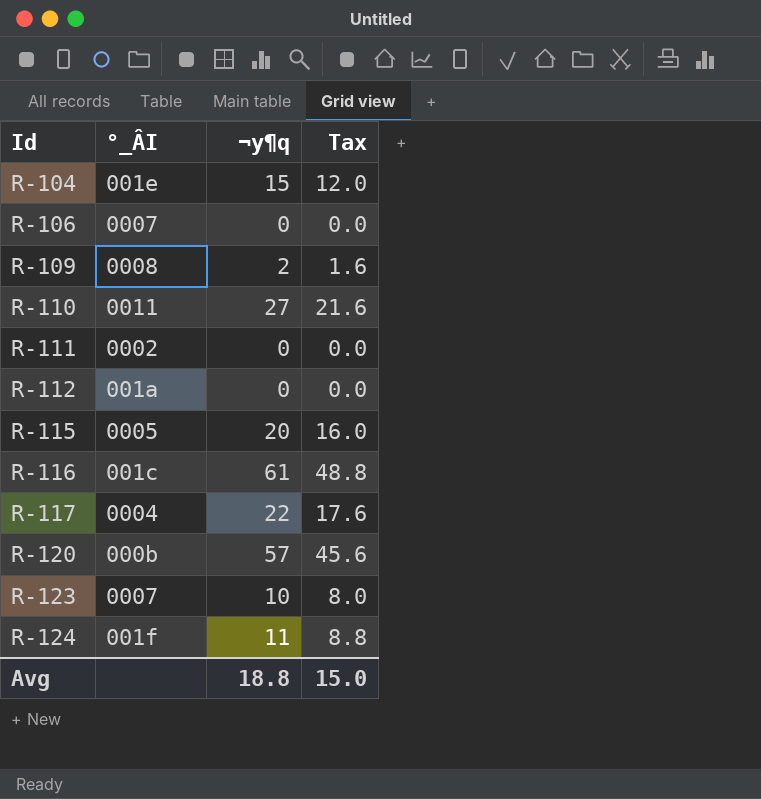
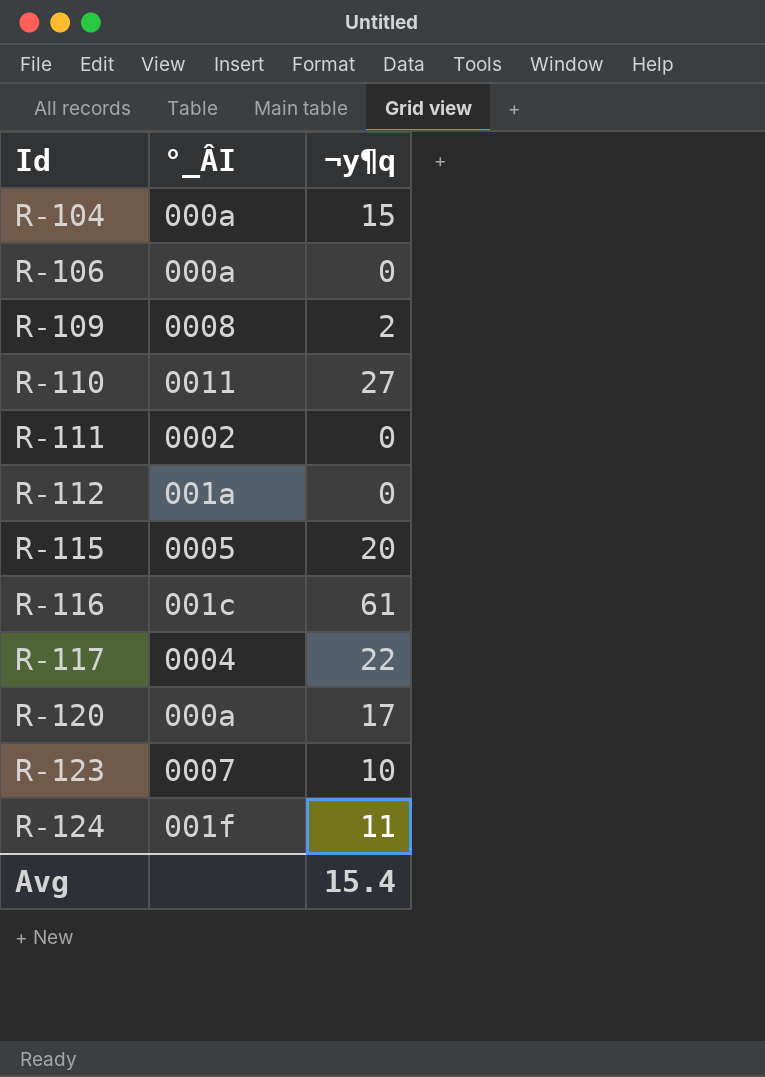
column Tax | formula: [¬y¶q] * 0.8 -> none
R-104 | °_ÂI: 001e -> 000a
R-106 | °_ÂI: 0007 -> 000a
R-120 | °_ÂI: 000b -> 000a
R-120 | ¬y¶q: 57 -> 17
Avg | ¬y¶q: 18.8 -> 15.4

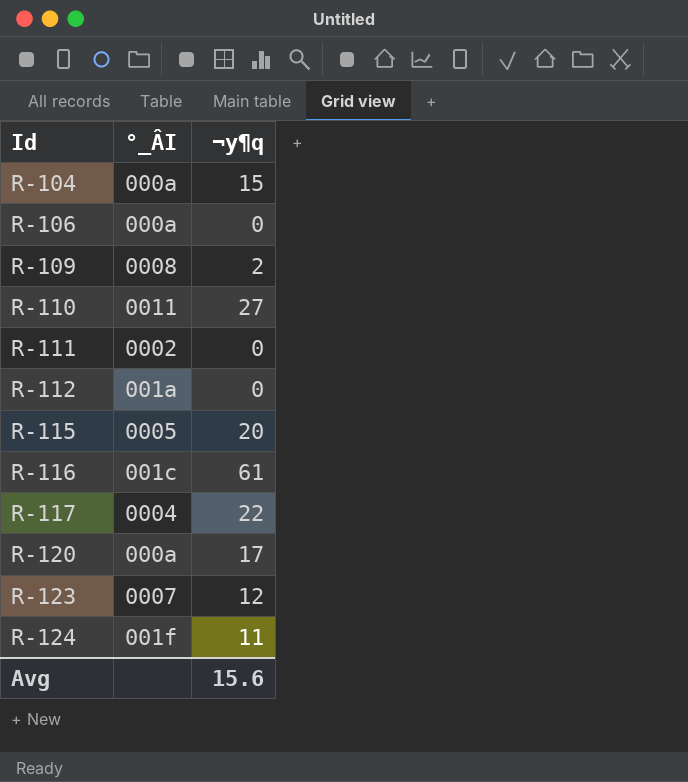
R-123 | ¬y¶q: 10 -> 12
Avg | ¬y¶q: 15.4 -> 15.6

